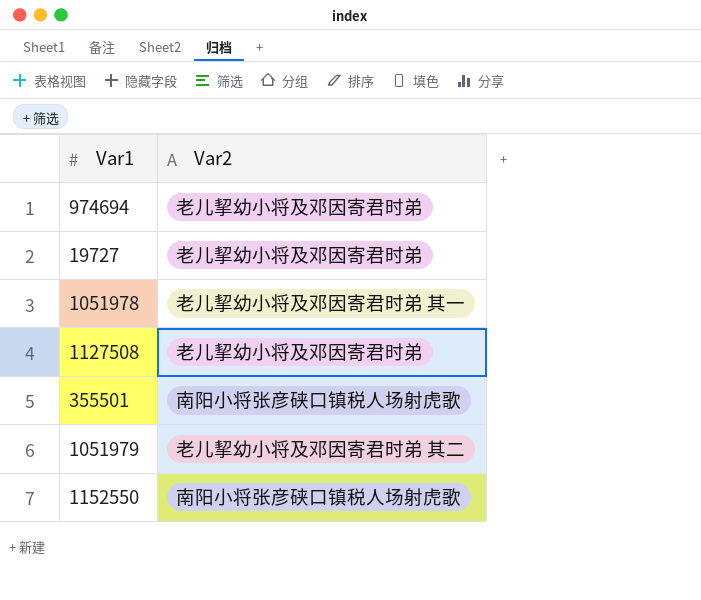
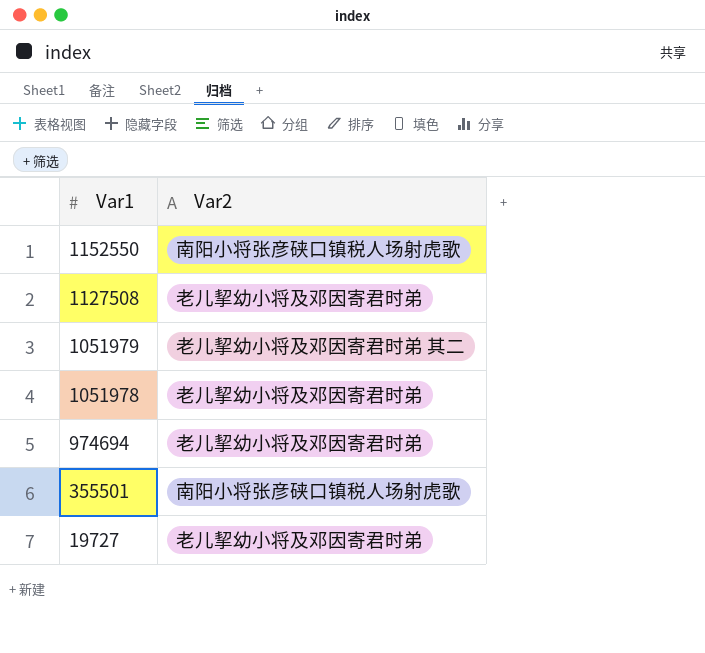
row order: none -> Var1 descending
1051978 | Var2: 老儿挈幼小将及邓因寄君时弟 其一 -> 老儿挈幼小将及邓因寄君时弟

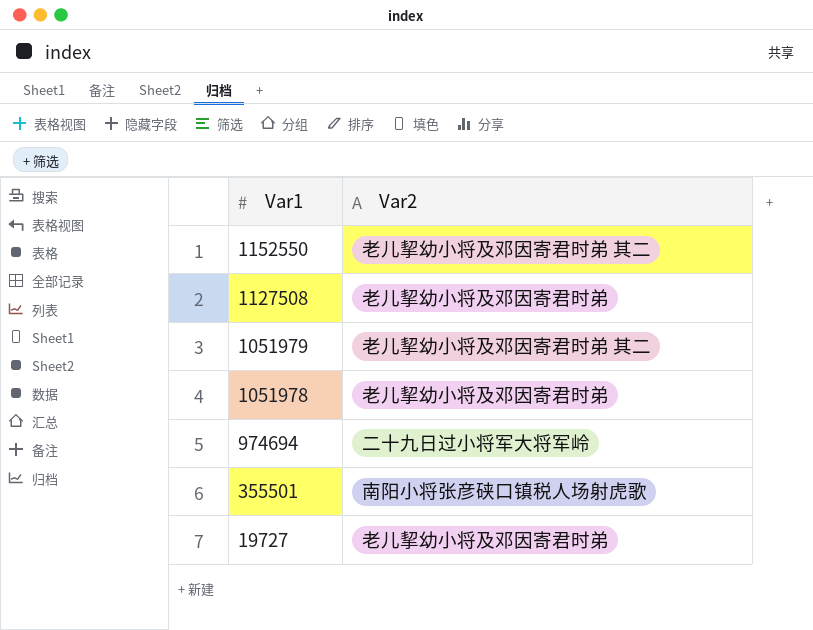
1152550 | Var2: 南阳小将张彦硖口镇税人场射虎歌 -> 老儿挈幼小将及邓因寄君时弟 其二
974694 | Var2: 老儿挈幼小将及邓因寄君时弟 -> 二十九日过小将军大将军岭

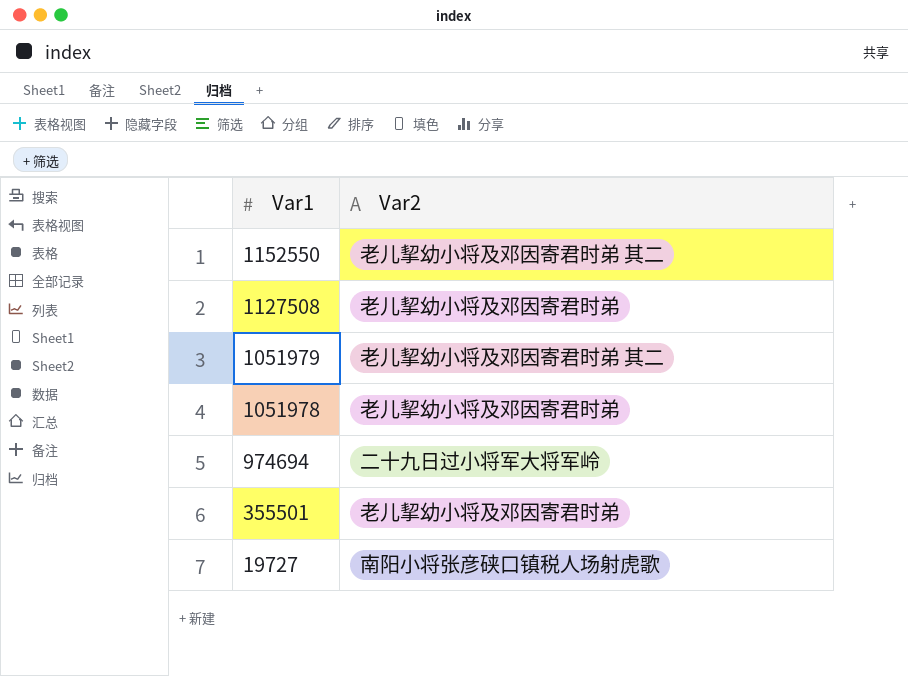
355501 | Var2: 南阳小将张彦硖口镇税人场射虎歌 -> 老儿挈幼小将及邓因寄君时弟
19727 | Var2: 老儿挈幼小将及邓因寄君时弟 -> 南阳小将张彦硖口镇税人场射虎歌

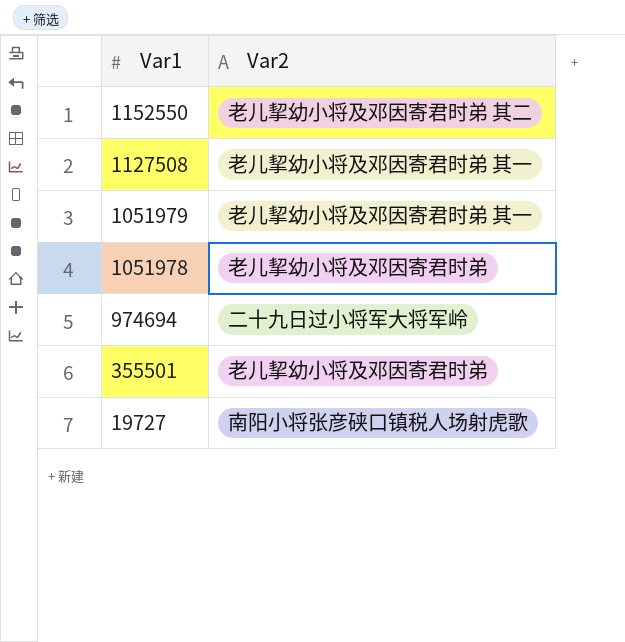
1127508 | Var2: 老儿挈幼小将及邓因寄君时弟 -> 老儿挈幼小将及邓因寄君时弟 其一
1051979 | Var2: 老儿挈幼小将及邓因寄君时弟 其二 -> 老儿挈幼小将及邓因寄君时弟 其一

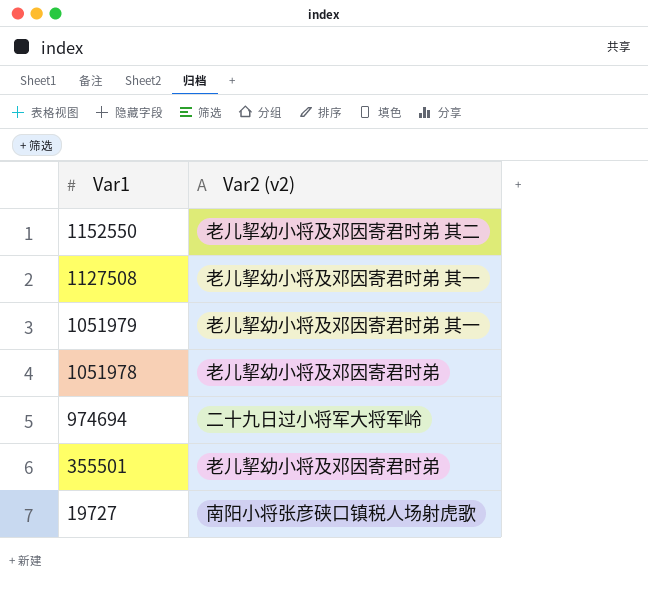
column name: Var2 -> Var2 (v2)

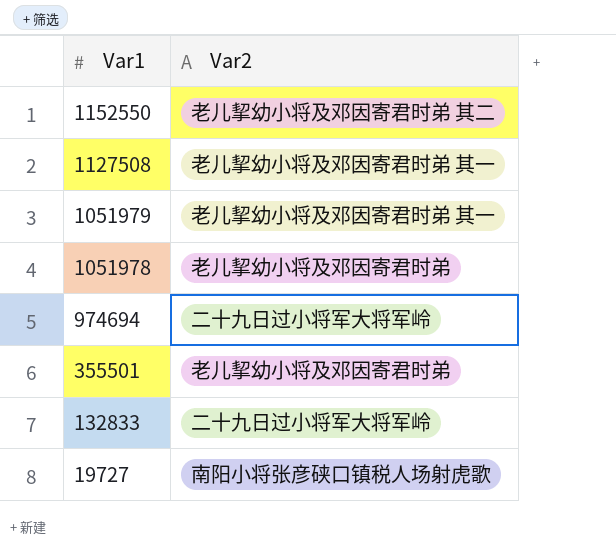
column name: Var2 (v2) -> Var2
row 132833: none -> 二十九日过小将军大将军岭

